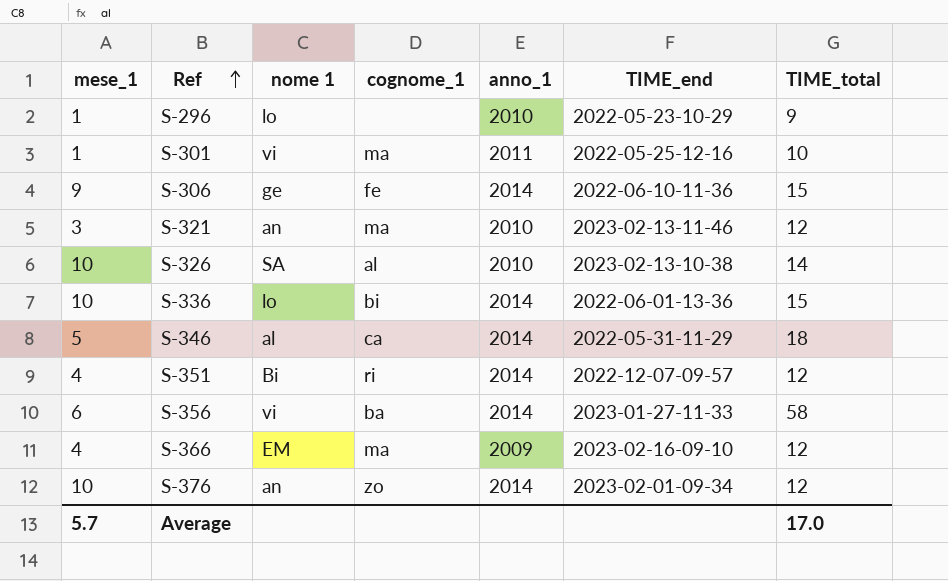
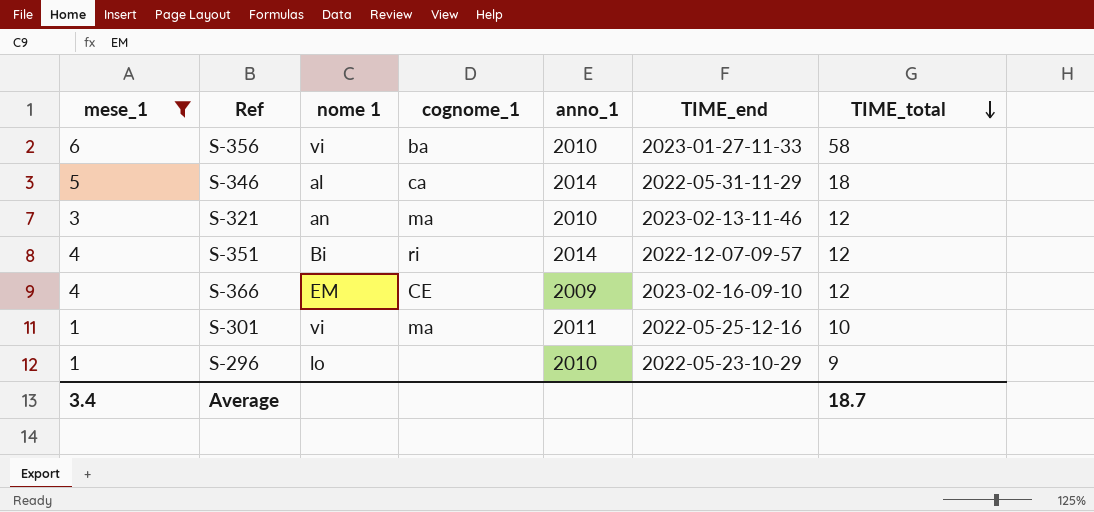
filter: none -> mese_1 <= 6
row order: Ref ascending -> TIME_total descending
S-356 | anno_1: 2014 -> 2010
S-366 | cognome_1: ma -> CE
Average | mese_1: 5.7 -> 3.4
Average | TIME_total: 17.0 -> 18.7

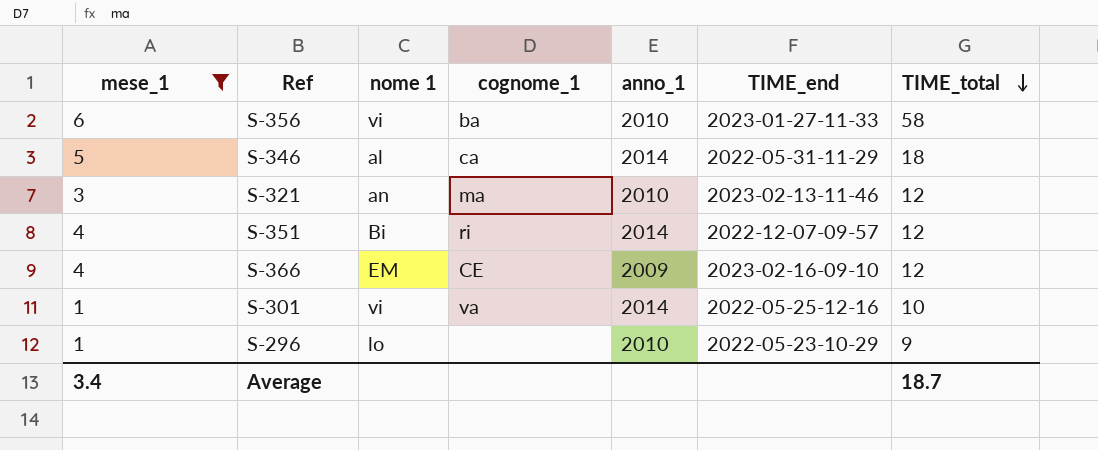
S-301 | cognome_1: ma -> va
S-301 | anno_1: 2011 -> 2014

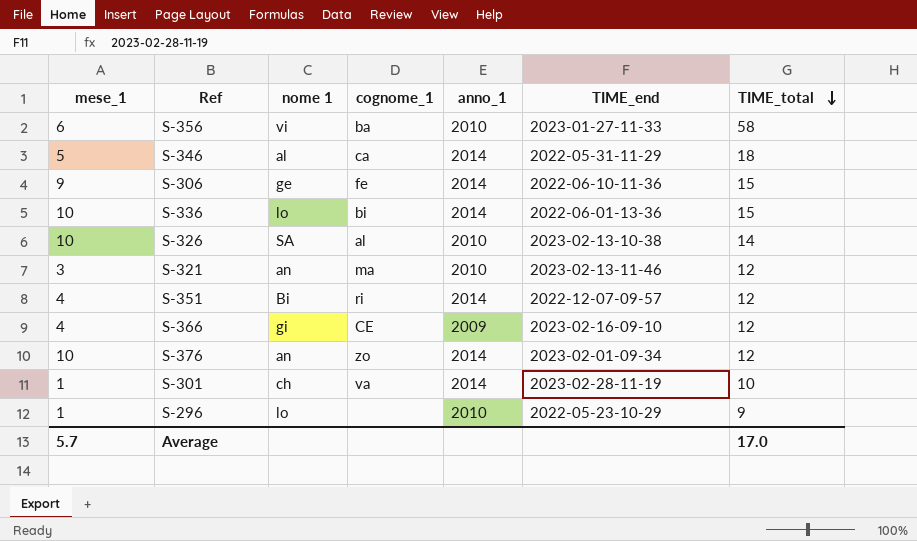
filter: mese_1 <= 6 -> none
S-366 | nome 1: EM -> gi
S-301 | nome 1: vi -> ch
S-301 | TIME_end: 2022-05-25-12-16 -> 2023-02-28-11-19
Average | mese_1: 3.4 -> 5.7
Average | TIME_total: 18.7 -> 17.0

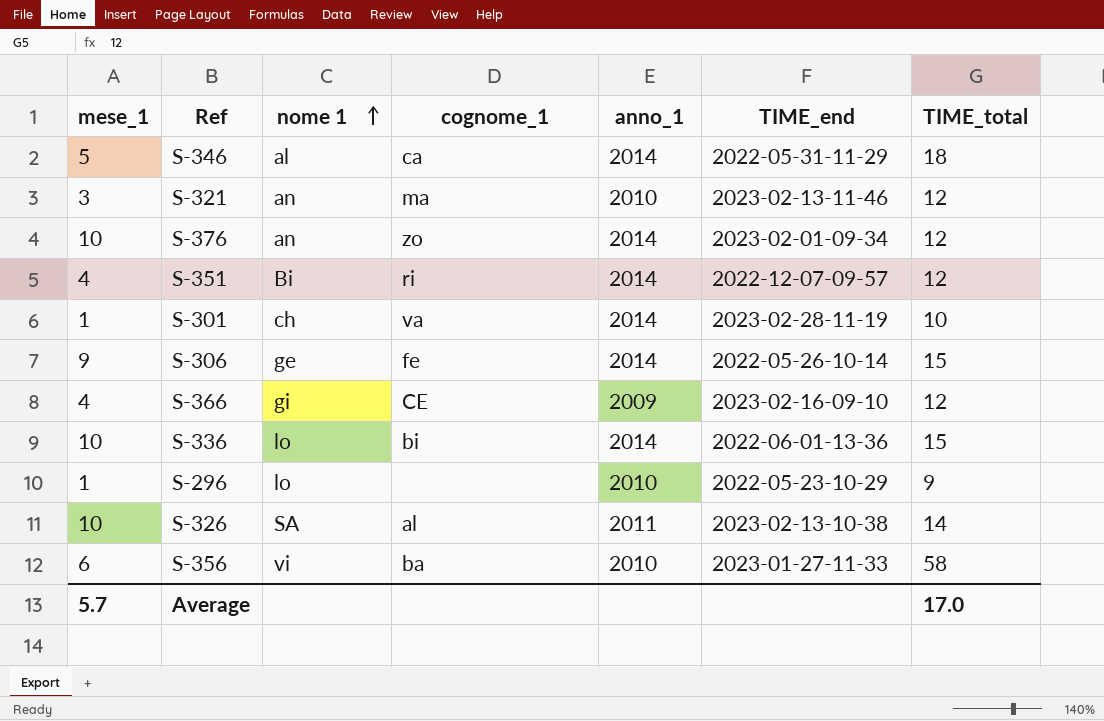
row order: TIME_total descending -> nome 1 ascending
S-306 | TIME_end: 2022-06-10-11-36 -> 2022-05-26-10-14
S-326 | anno_1: 2010 -> 2011

